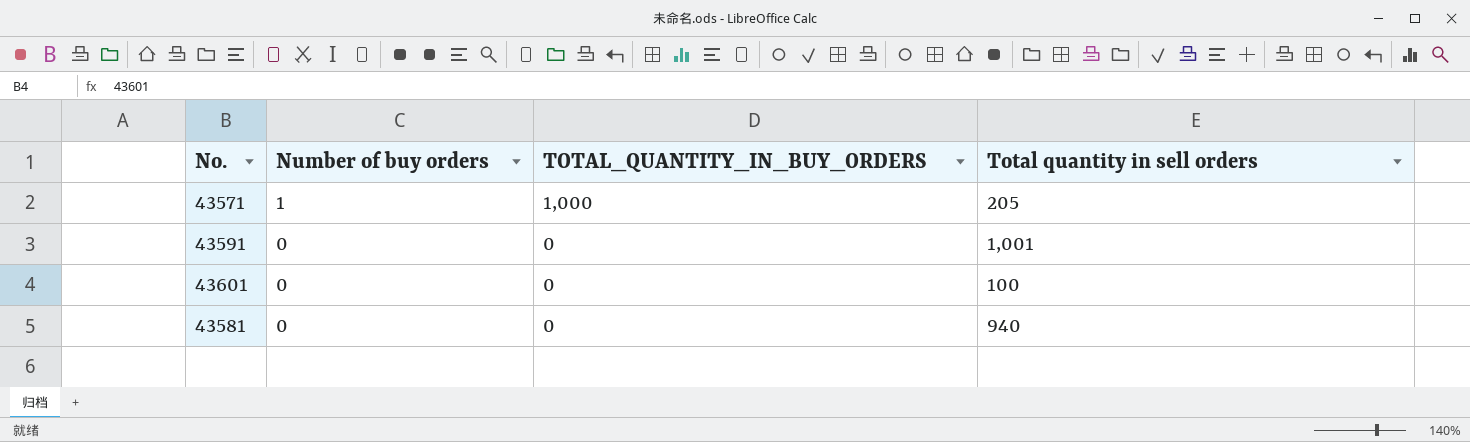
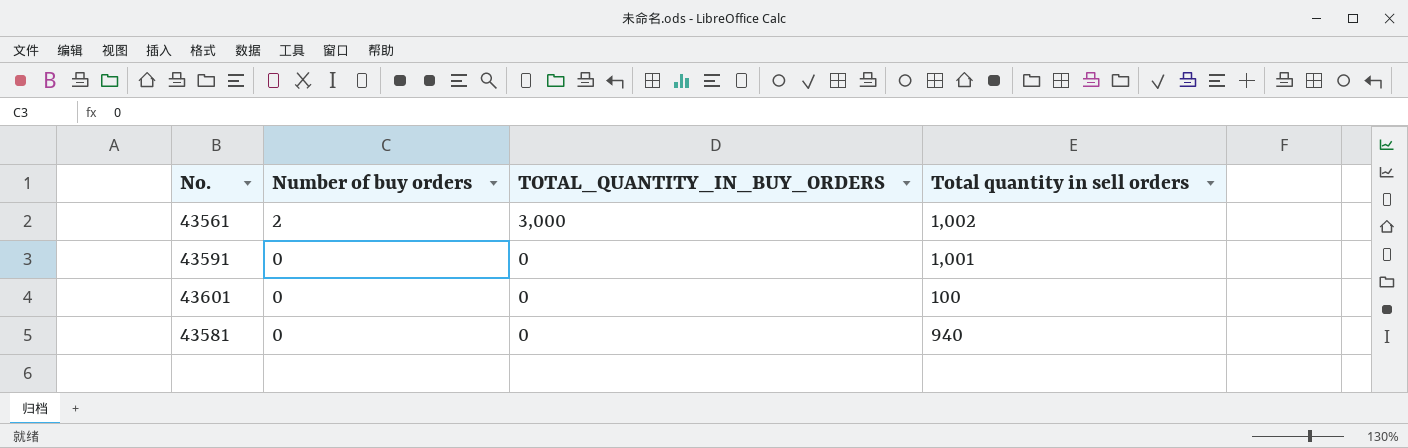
row 43571: 1 | 1,000 | 205 -> none
row 43561: none -> 2 | 3,000 | 1,002

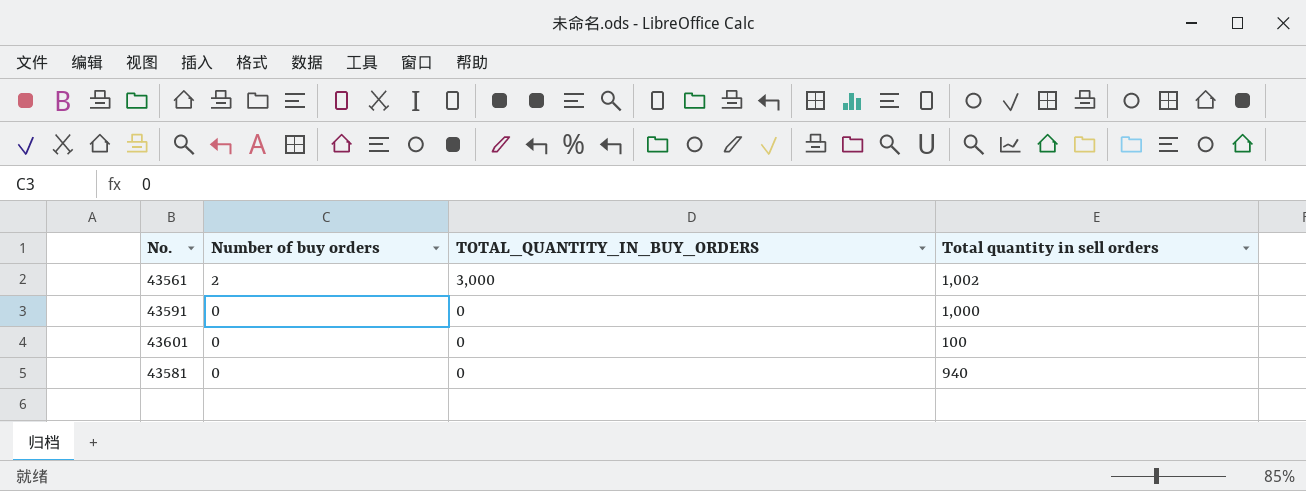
43591 | Total quantity in sell orders: 1,001 -> 1,000

